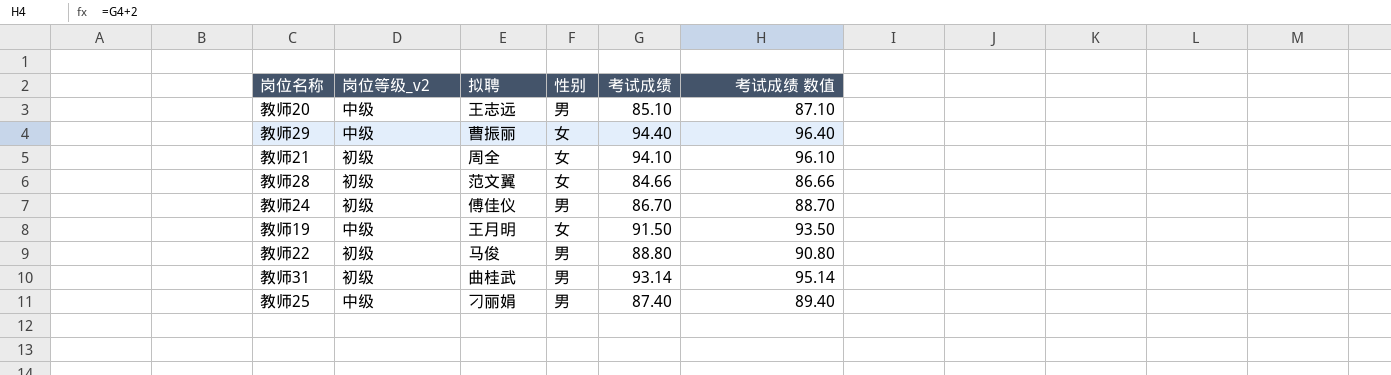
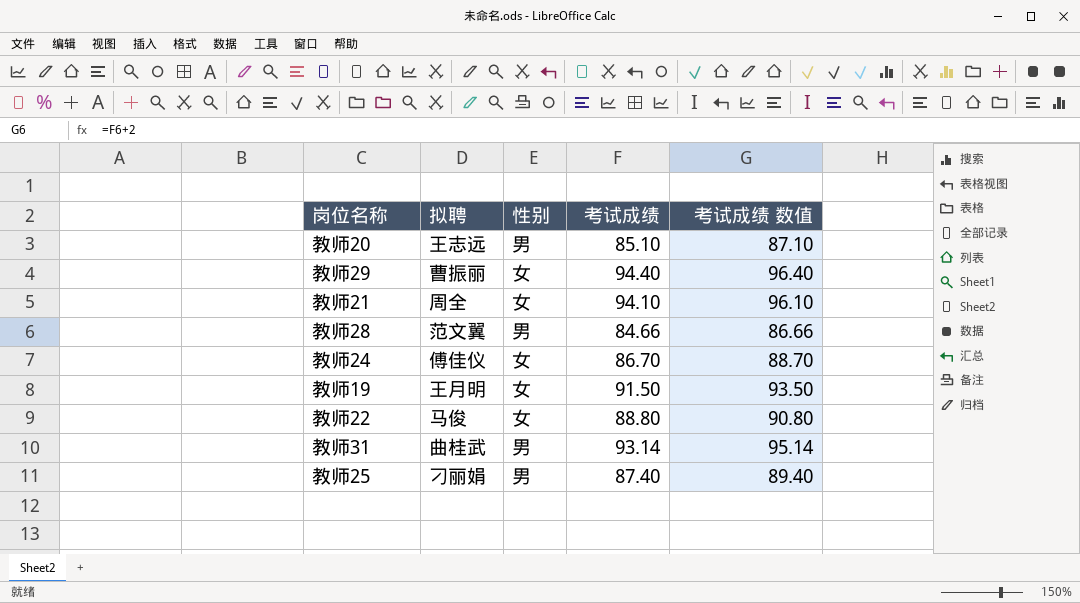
column 岗位等级_v2 | position: 2 -> none
教师28 | 性别: 女 -> 男
教师24 | 性别: 男 -> 女
教师22 | 性别: 男 -> 女

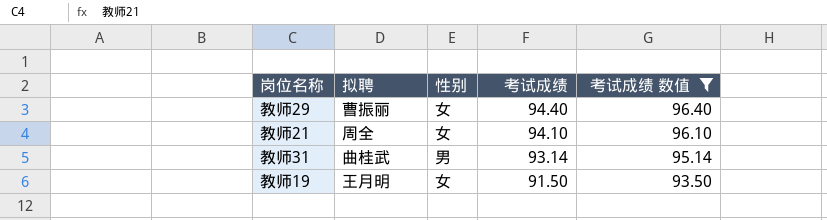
filter: none -> 考试成绩 数值 >= 93.50
row order: none -> 考试成绩 descending

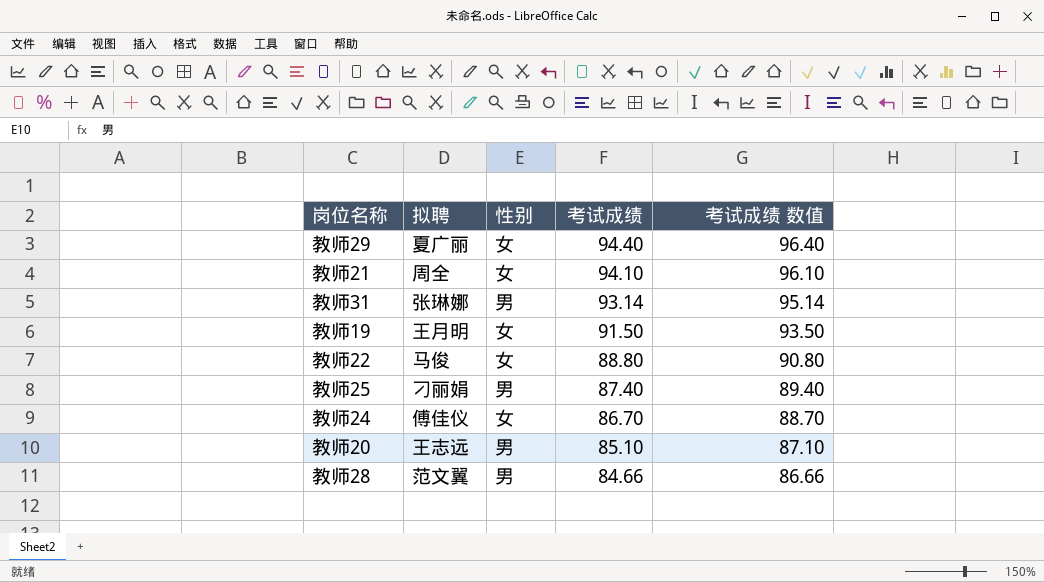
filter: 考试成绩 数值 >= 93.50 -> none
教师29 | 拟聘: 曹振丽 -> 夏广丽
教师31 | 拟聘: 曲桂武 -> 张琳娜

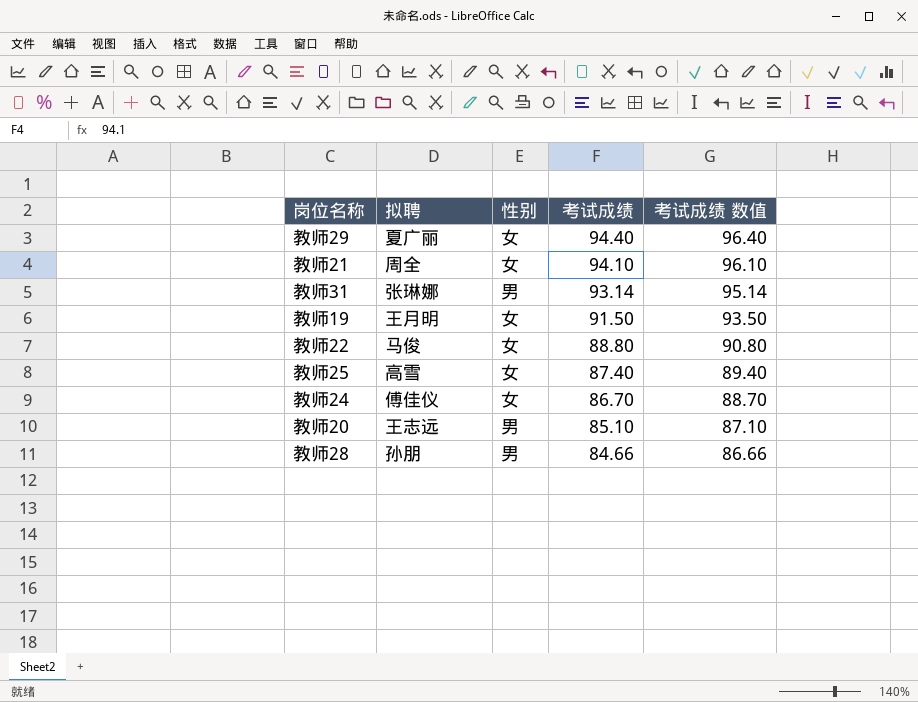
教师25 | 拟聘: 刁丽娟 -> 高雪
教师25 | 性别: 男 -> 女
教师28 | 拟聘: 范文翼 -> 孙朋

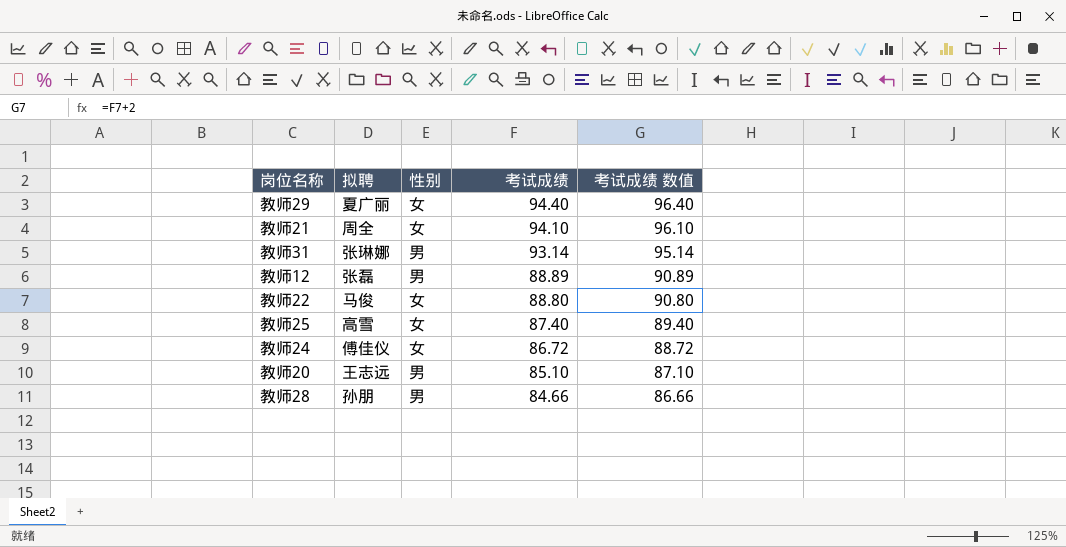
row 教师19: 王月明 | 女 | 91.50 | 93.50 -> none
row 教师12: none -> 张磊 | 男 | 88.89 | 90.89
教师24 | 考试成绩: 86.70 -> 86.72
教师24 | 考试成绩 数值: 88.70 -> 88.72

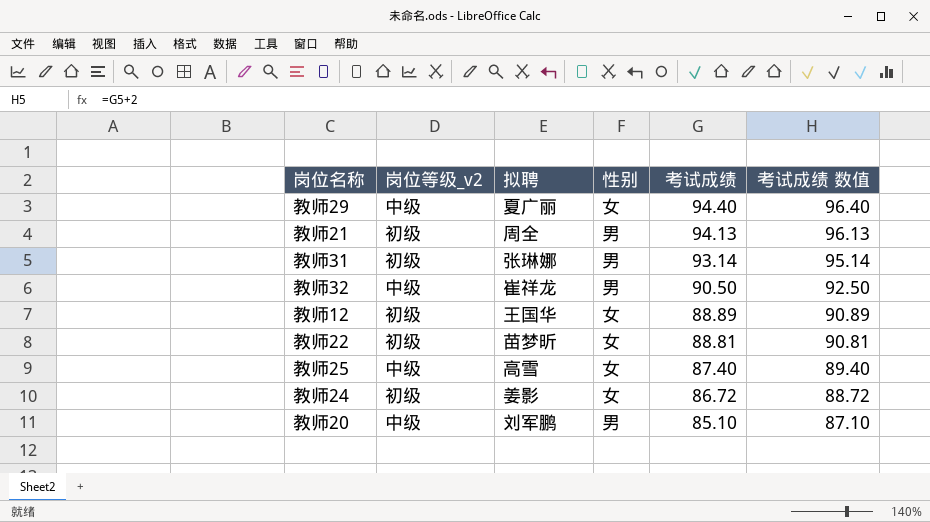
column 岗位等级_v2 | position: none -> 2
row 教师28: 孙朋 | 男 | 84.66 | 86.66 -> none
教师21 | 性别: 女 -> 男
教师21 | 考试成绩: 94.10 -> 94.13
教师21 | 考试成绩 数值: 96.10 -> 96.13
row 教师32: none -> 中级 | 崔祥龙 | 男 | 90.50 | 92.50
教师12 | 拟聘: 张磊 -> 王国华
教师12 | 性别: 男 -> 女
教师22 | 拟聘: 马俊 -> 苗梦昕
教师22 | 考试成绩: 88.80 -> 88.81
教师22 | 考试成绩 数值: 90.80 -> 90.81
教师24 | 拟聘: 傅佳仪 -> 姜影
教师20 | 拟聘: 王志远 -> 刘军鹏

